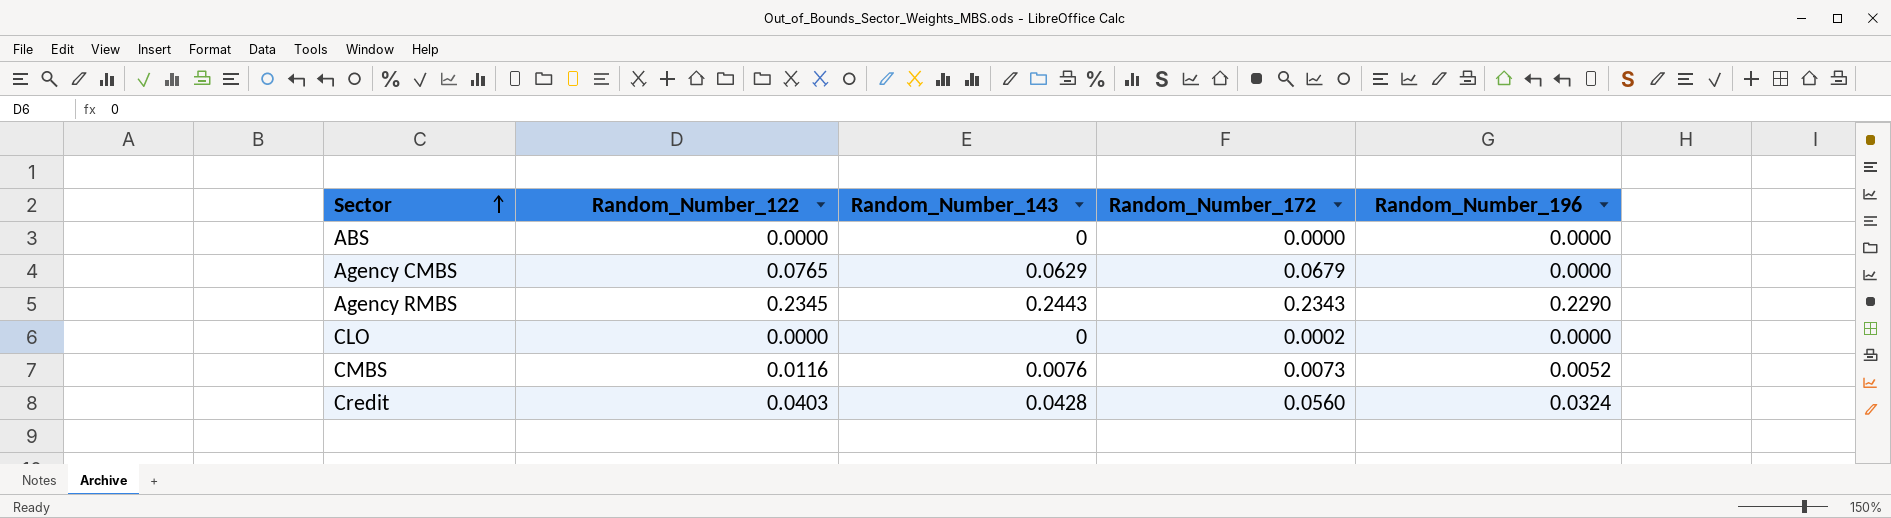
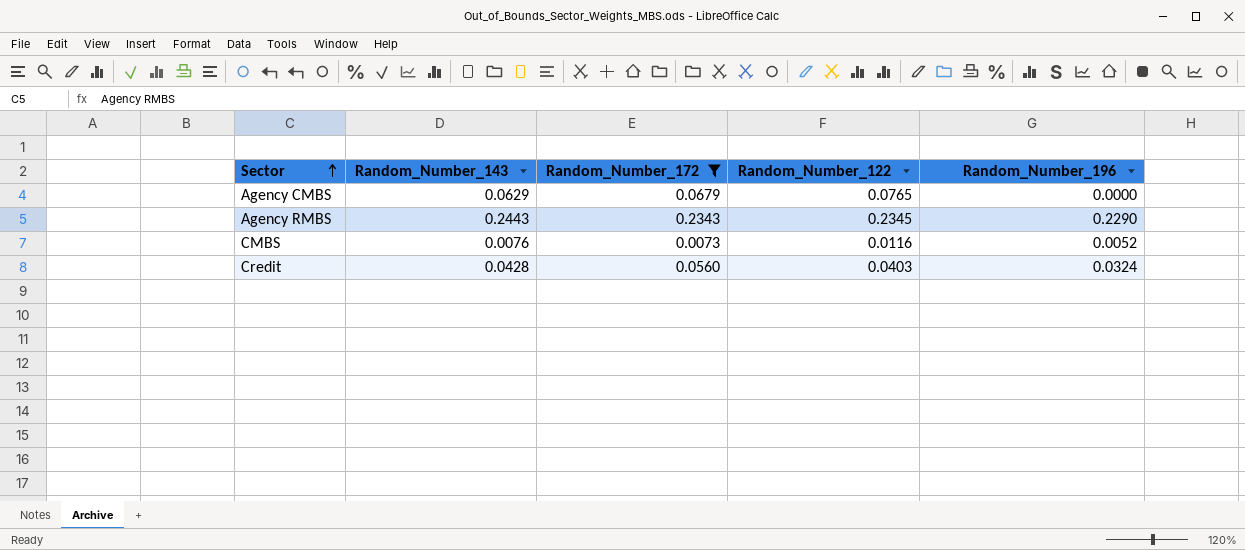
filter: none -> Random_Number_172 >= 0.0073
column Random_Number_122 | position: 2 -> 4

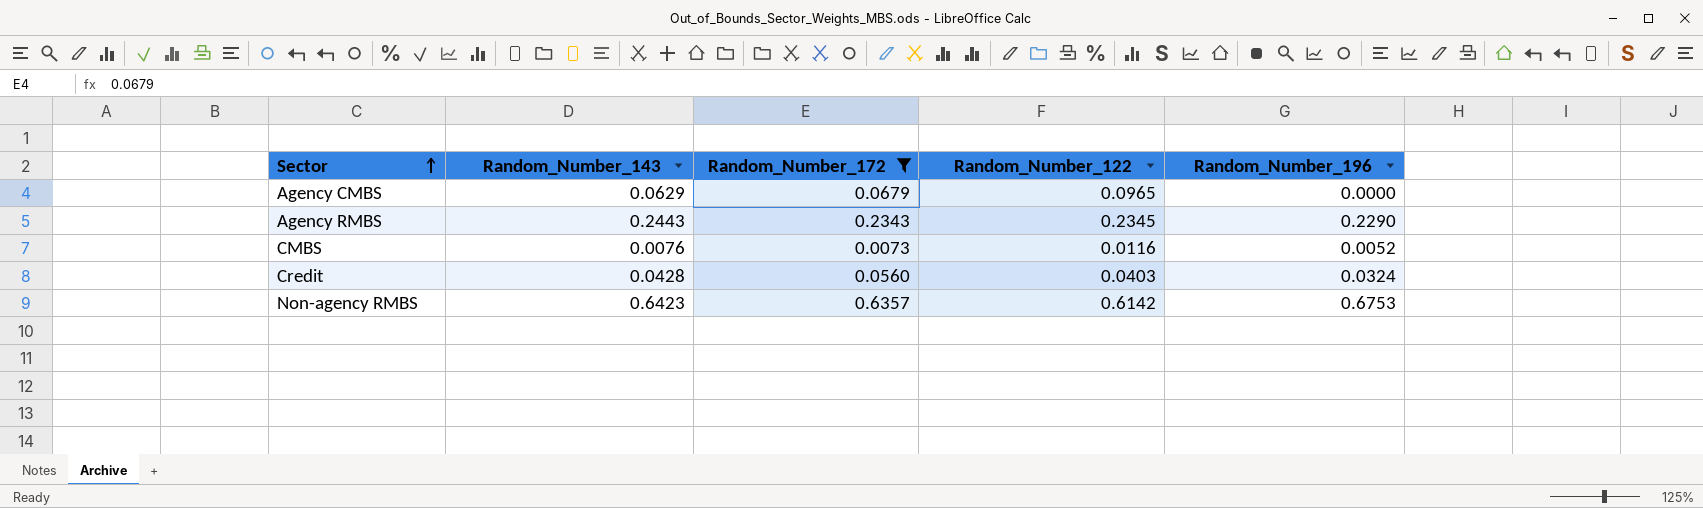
Agency CMBS | Random_Number_122: 0.0765 -> 0.0965
row Non-agency RMBS: none -> 0.6423 | 0.6357 | 0.6142 | 0.6753

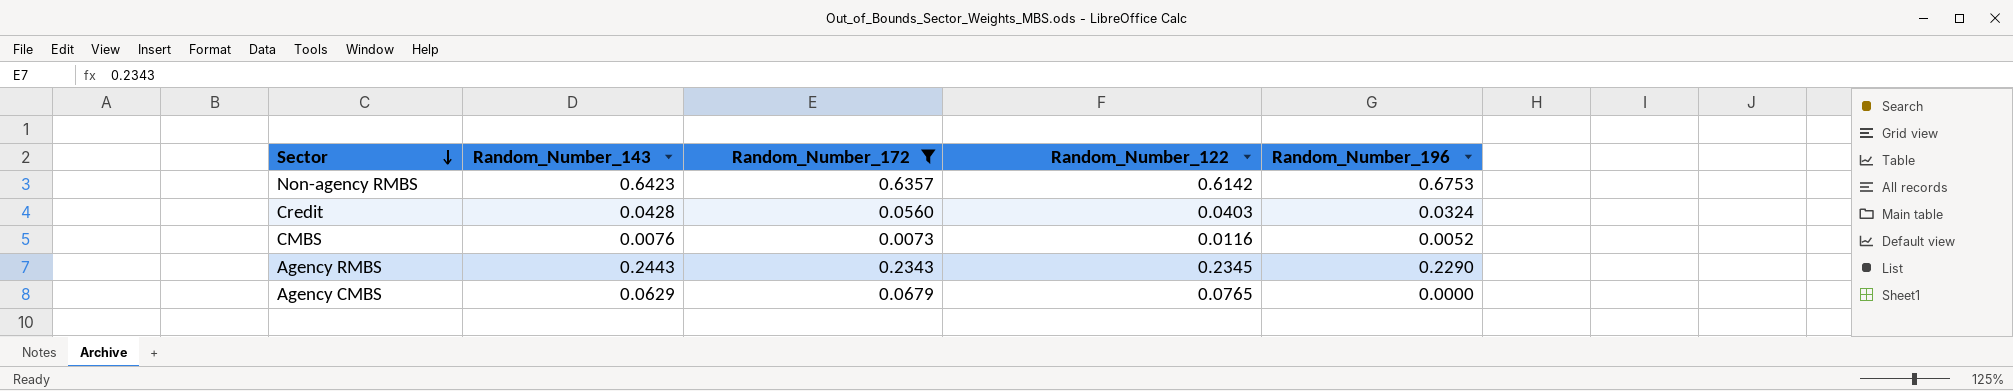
row order: Sector ascending -> Sector descending
Agency CMBS | Random_Number_122: 0.0965 -> 0.0765

